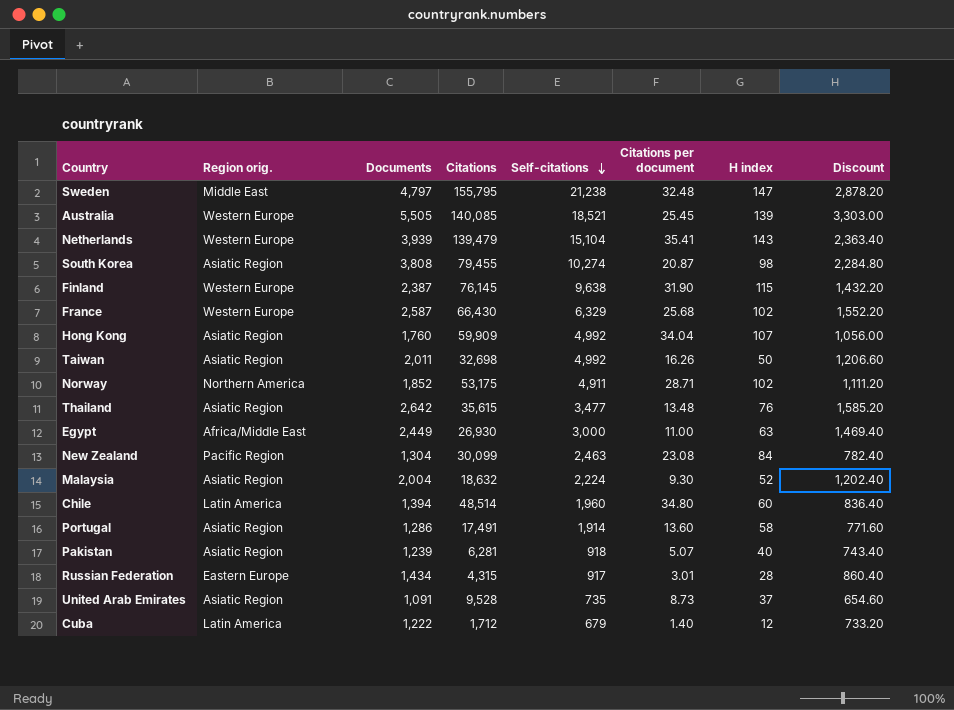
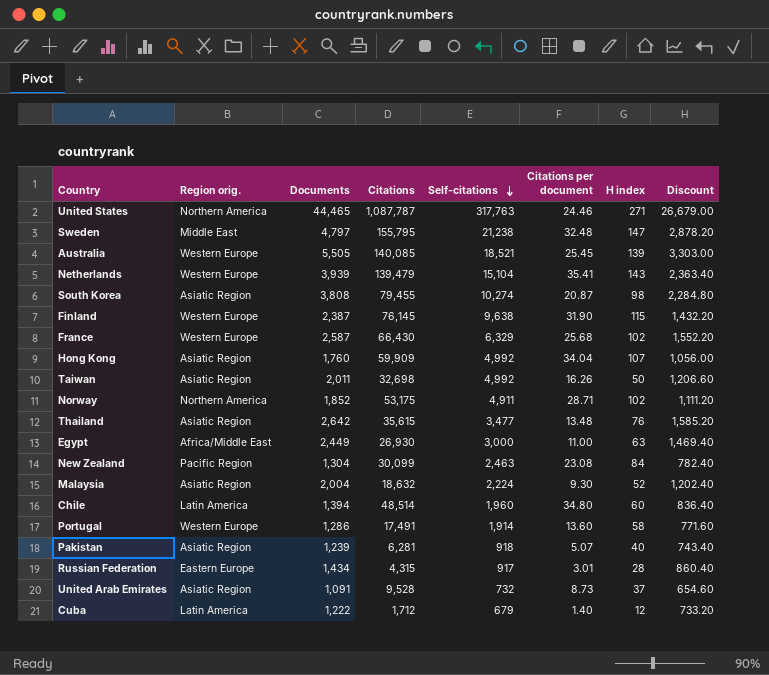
row United States: none -> Northern America | 44,465 | 1,087,787 | 317,763 | 24.46 | 271 | 26,679.00
Portugal | Region orig.: Asiatic Region -> Western Europe
United Arab Emirates | Self-citations: 735 -> 732

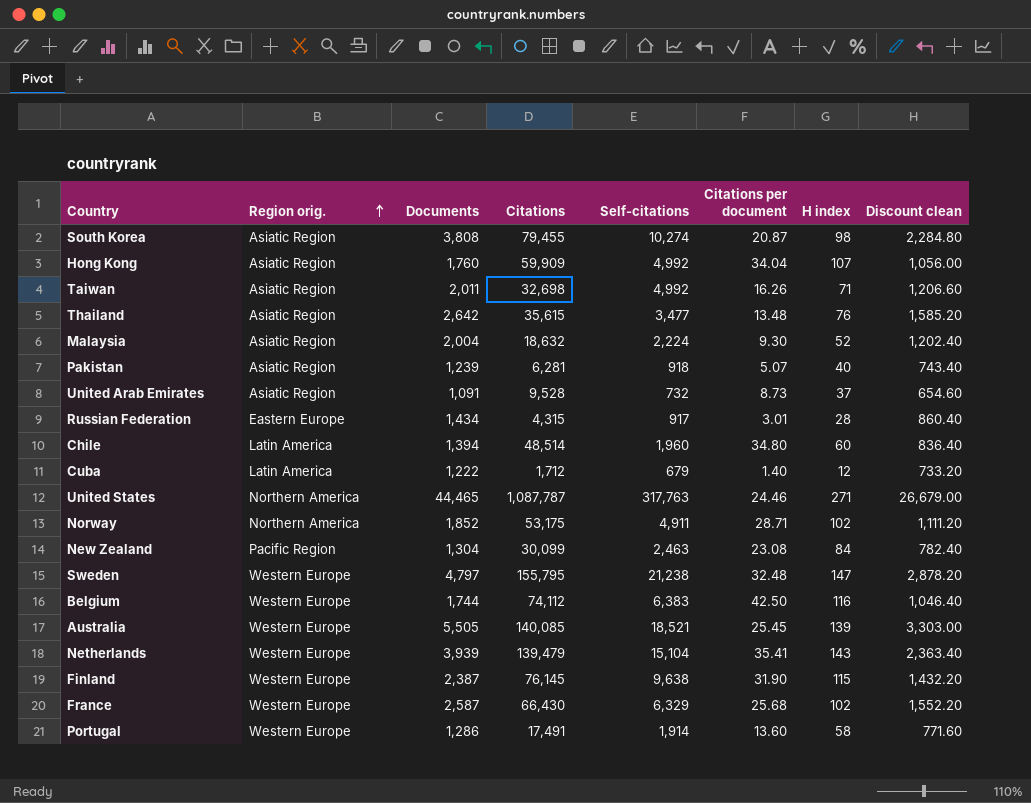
row order: Self-citations descending -> Region orig. ascending
column name: Discount -> Discount clean
row Egypt: Africa/Middle East | 2,449 | 26,930 | 3,000 | 11.00 | 63 | 1,469.40 -> none
Taiwan | H index: 50 -> 71
Sweden | Region orig.: Middle East -> Western Europe
row Belgium: none -> Western Europe | 1,744 | 74,112 | 6,383 | 42.50 | 116 | 1,046.40

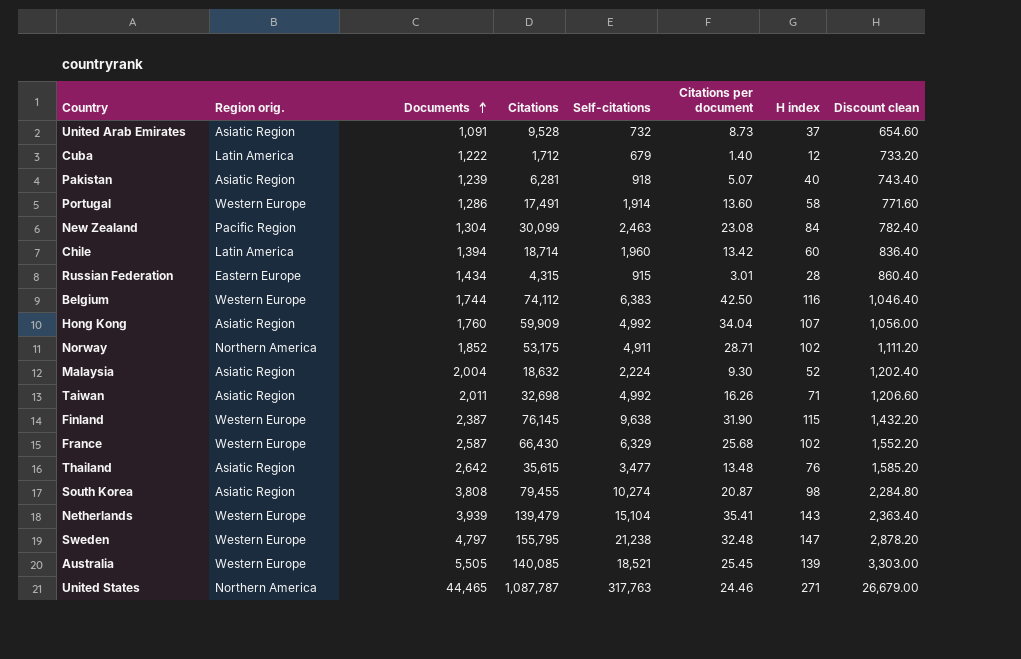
row order: Region orig. ascending -> Documents ascending
Chile | Citations: 48,514 -> 18,714
Chile | Citations per document: 34.80 -> 13.42
Russian Federation | Self-citations: 917 -> 915

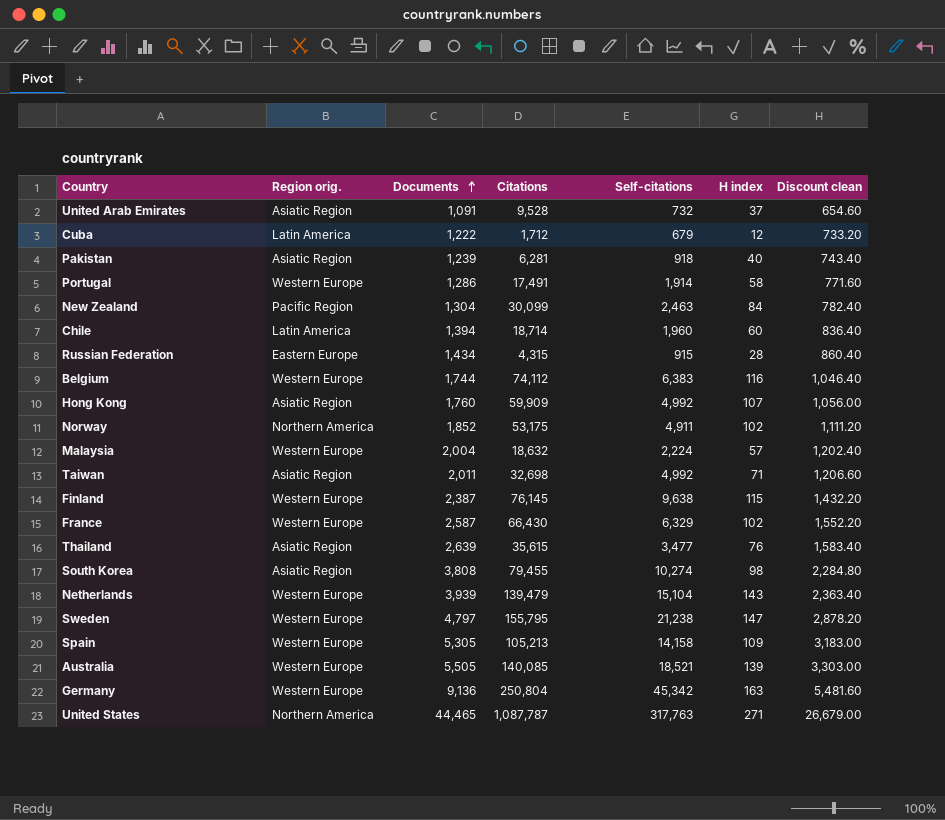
column Citations per document | formula: [Citations] / [Documents] -> none
Malaysia | Region orig.: Asiatic Region -> Western Europe
Malaysia | H index: 52 -> 57
Thailand | Documents: 2,642 -> 2,639
Thailand | Discount clean: 1,585.20 -> 1,583.40
row Spain: none -> Western Europe | 5,305 | 105,213 | 14,158 | 109 | 3,183.00
row Germany: none -> Western Europe | 9,136 | 250,804 | 45,342 | 163 | 5,481.60

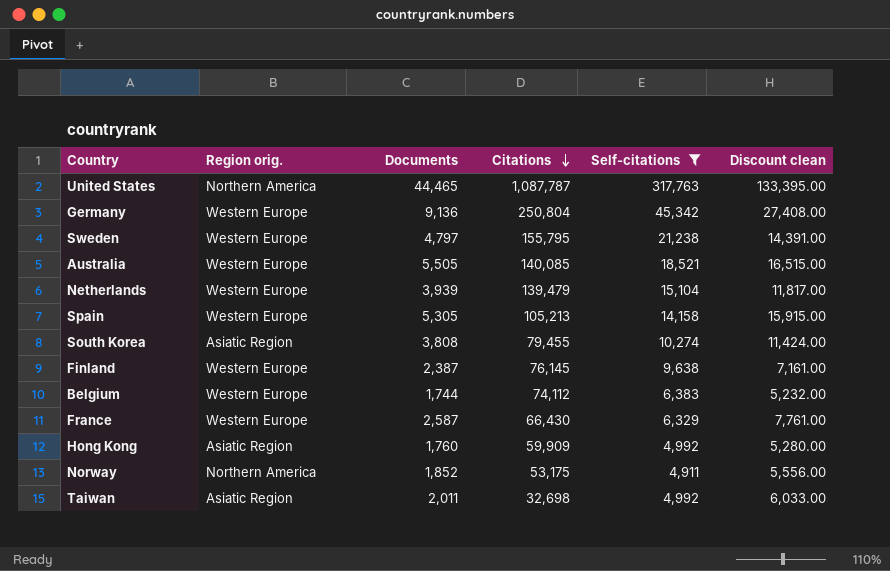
filter: none -> Self-citations >= 4,911
row order: Documents ascending -> Citations descending
column H index | position: 6 -> none
column Discount clean | formula: [Documents] * 0.6 -> [Documents] * 3

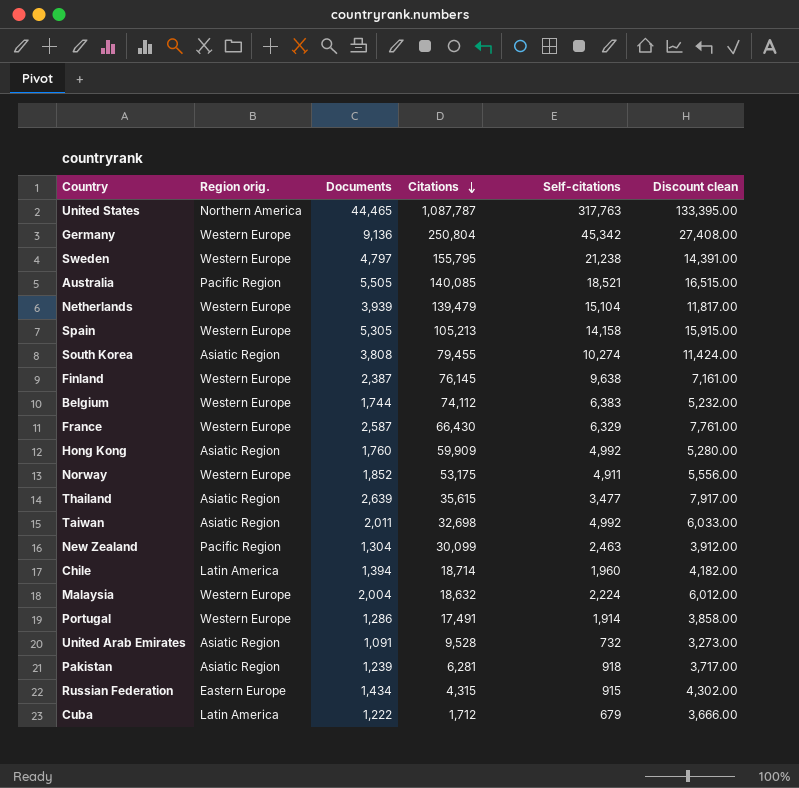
filter: Self-citations >= 4,911 -> none
Australia | Region orig.: Western Europe -> Pacific Region
Norway | Region orig.: Northern America -> Western Europe

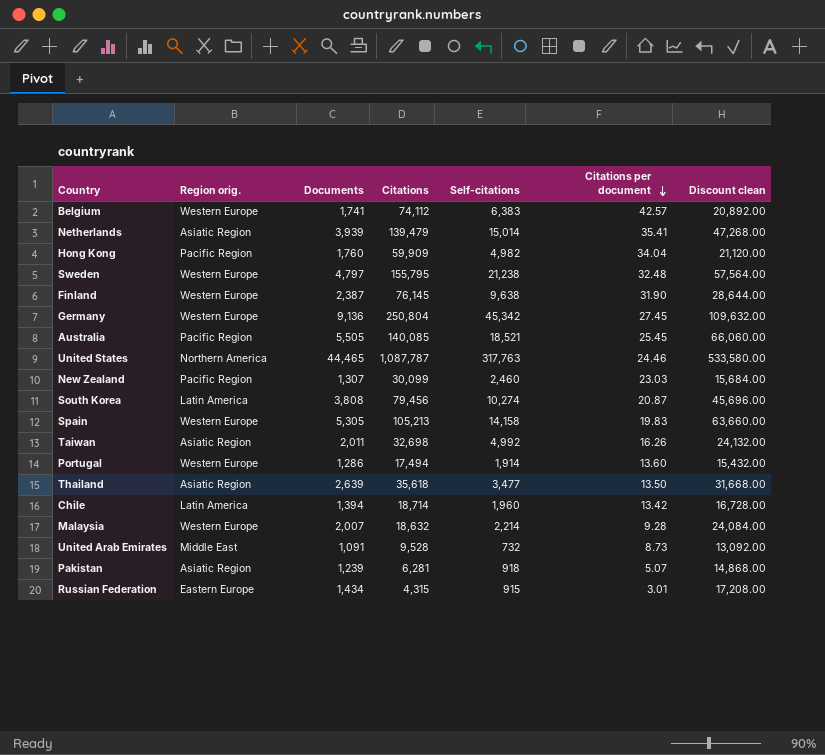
row order: Citations descending -> Citations per document descending
column Citations per document | formula: none -> [Citations] / [Documents]
column Discount clean | formula: [Documents] * 3 -> [Documents] * 12
row France: Western Europe | 2,587 | 66,430 | 6,329 | 7,761.00 -> none
row Norway: Western Europe | 1,852 | 53,175 | 4,911 | 5,556.00 -> none
row Cuba: Latin America | 1,222 | 1,712 | 679 | 3,666.00 -> none
Belgium | Documents: 1,744 -> 1,741
Netherlands | Region orig.: Western Europe -> Asiatic Region
Netherlands | Self-citations: 15,104 -> 15,014
Hong Kong | Region orig.: Asiatic Region -> Pacific Region
Hong Kong | Self-citations: 4,992 -> 4,982
New Zealand | Documents: 1,304 -> 1,307
New Zealand | Self-citations: 2,463 -> 2,460
South Korea | Region orig.: Asiatic Region -> Latin America
South Korea | Citations: 79,455 -> 79,456
Portugal | Citations: 17,491 -> 17,494
Thailand | Citations: 35,615 -> 35,618
Malaysia | Documents: 2,004 -> 2,007
Malaysia | Self-citations: 2,224 -> 2,214
United Arab Emirates | Region orig.: Asiatic Region -> Middle East

